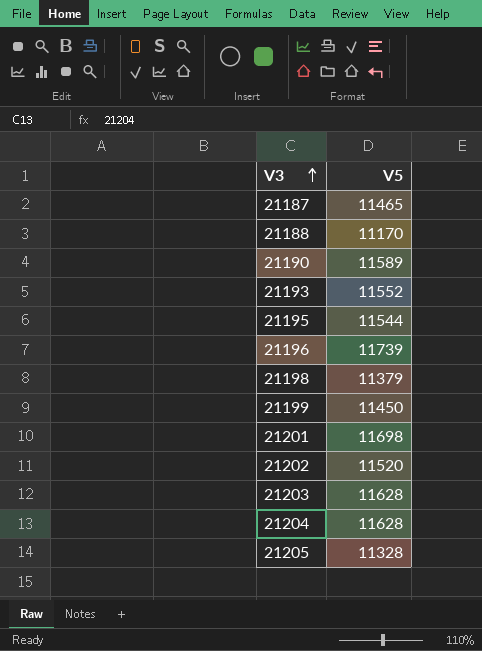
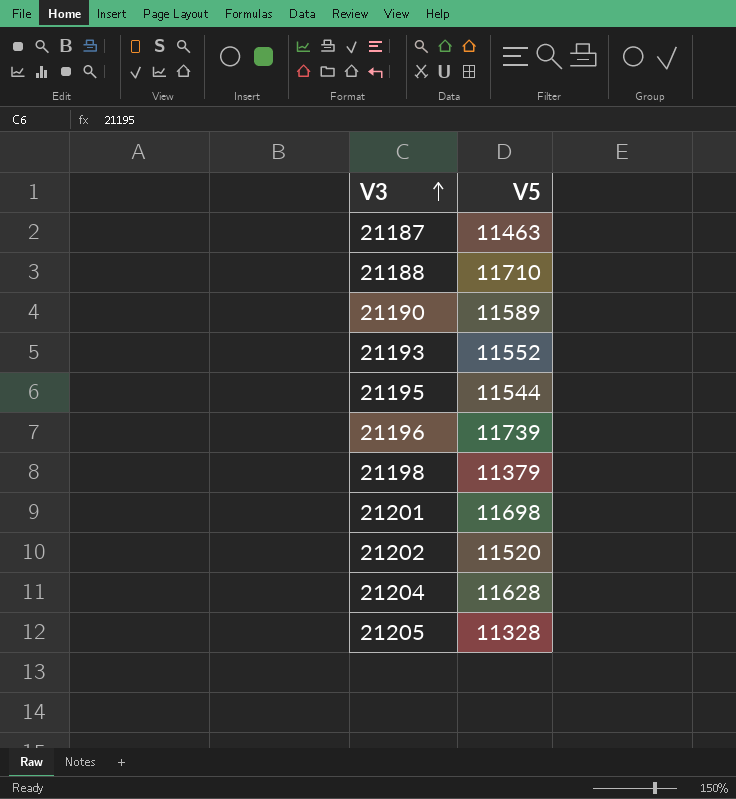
row 21199: 11450 -> none
row 21203: 11628 -> none
21187 | V5: 11465 -> 11463
21188 | V5: 11170 -> 11710

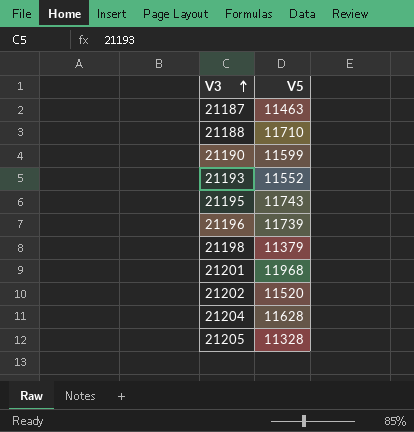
21190 | V5: 11589 -> 11599
21195 | V5: 11544 -> 11743
21201 | V5: 11698 -> 11968

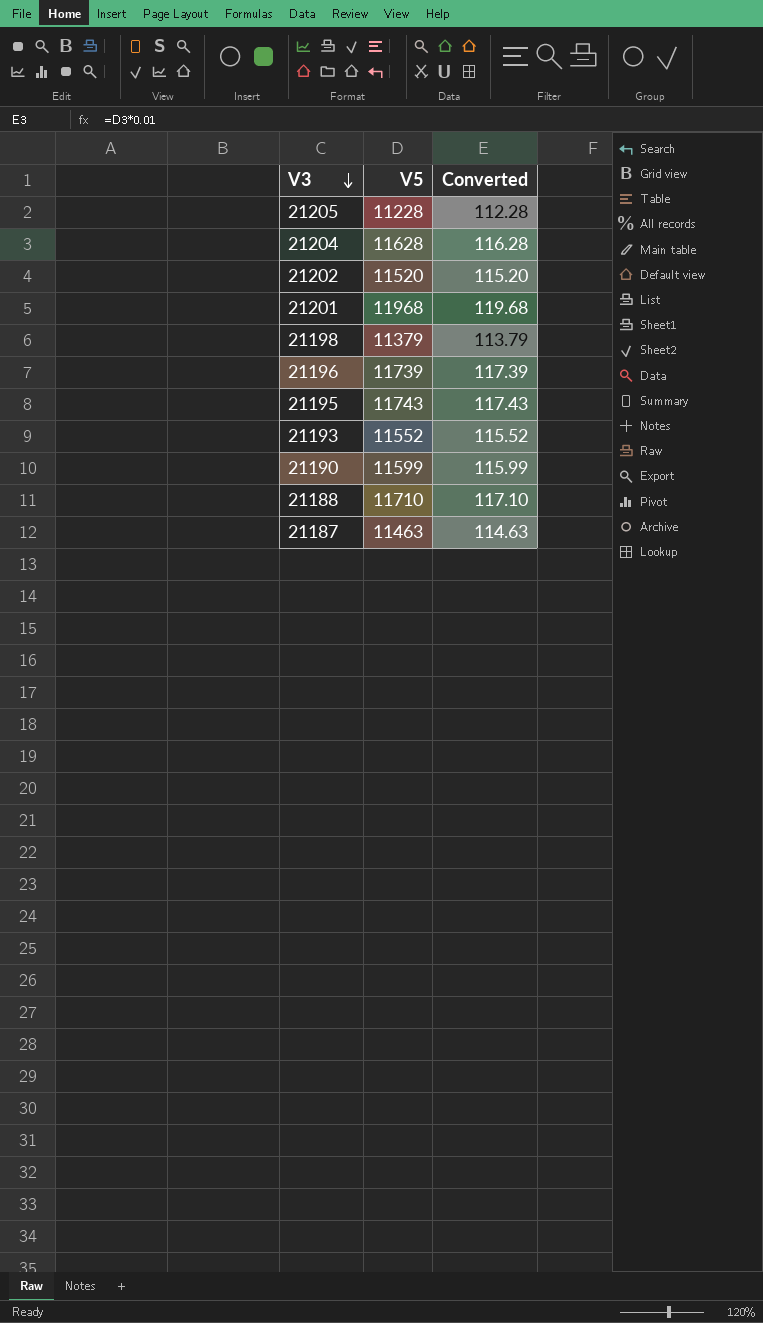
row order: V3 ascending -> V3 descending
column Converted | formula: none -> [V5] * 0.01
21205 | V5: 11328 -> 11228

